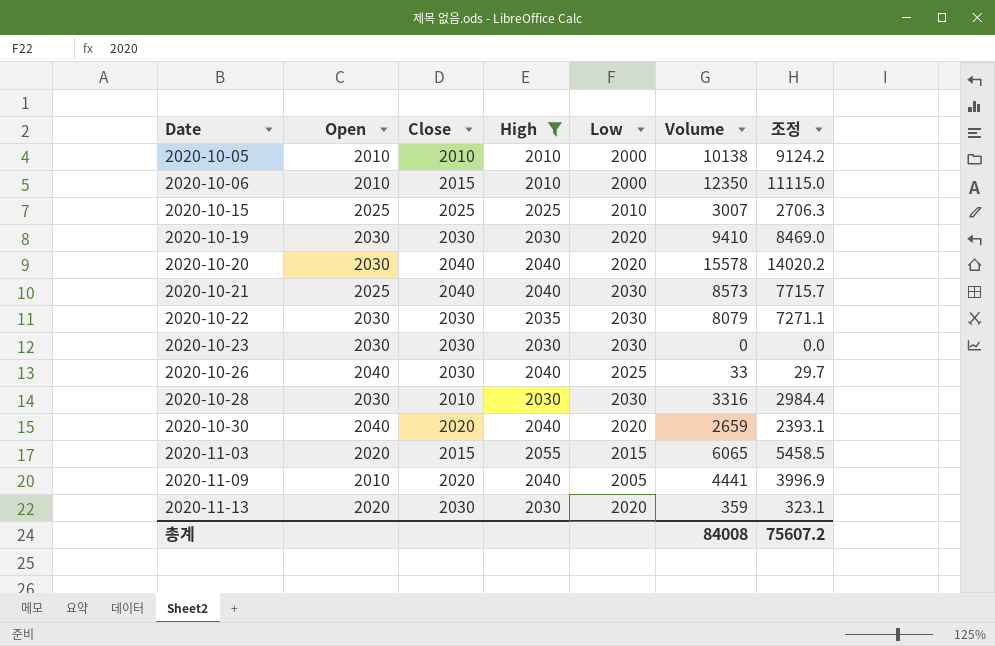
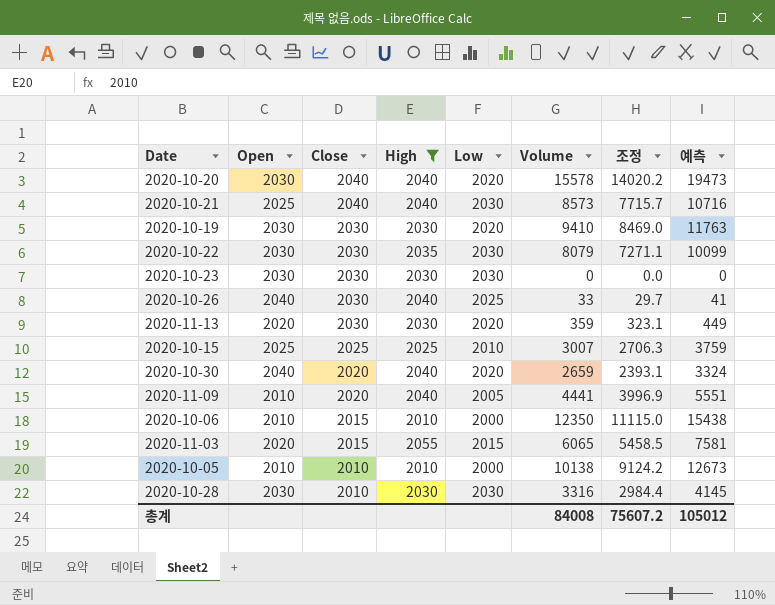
row order: Date ascending -> Close descending
column 예측 | formula: none -> [Volume] * 1.25

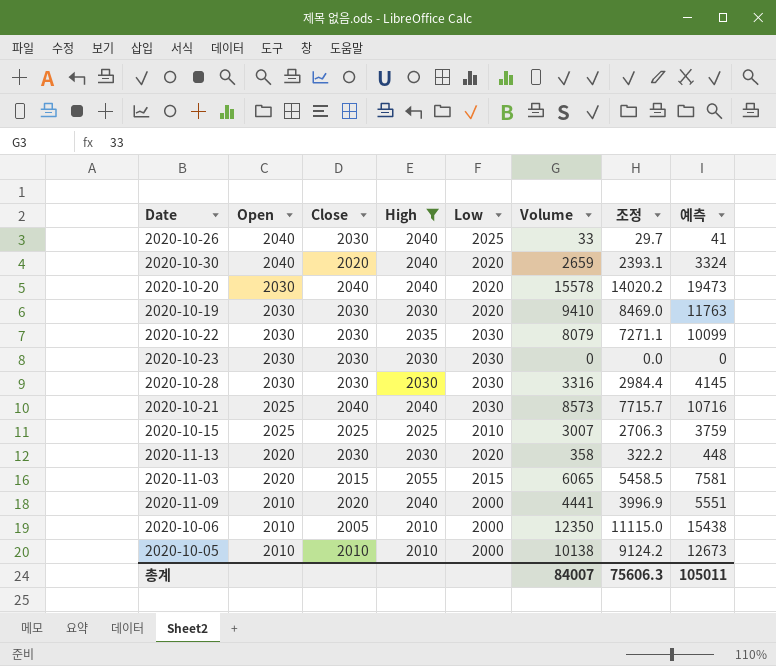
row order: Close descending -> Open descending
2020-10-28 | Close: 2010 -> 2030
2020-11-13 | Volume: 359 -> 358
2020-11-13 | 조정: 323.1 -> 322.2
2020-11-13 | 예측: 449 -> 448
2020-11-09 | Low: 2005 -> 2000
2020-10-06 | Close: 2015 -> 2005
총계 | Volume: 84008 -> 84007
총계 | 조정: 75607.2 -> 75606.3
총계 | 예측: 105012 -> 105011

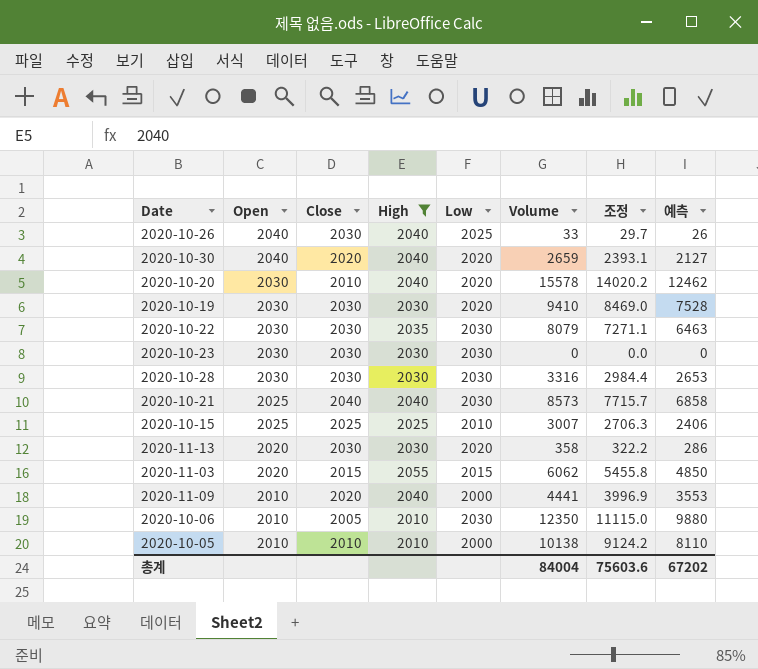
column 예측 | formula: [Volume] * 1.25 -> [Volume] * 0.8
2020-10-20 | Close: 2040 -> 2010
2020-11-03 | Volume: 6065 -> 6062
2020-11-03 | 조정: 5458.5 -> 5455.8
2020-10-06 | Low: 2000 -> 2030
총계 | Volume: 84007 -> 84004
총계 | 조정: 75606.3 -> 75603.6
총계 | 예측: 105011 -> 67202

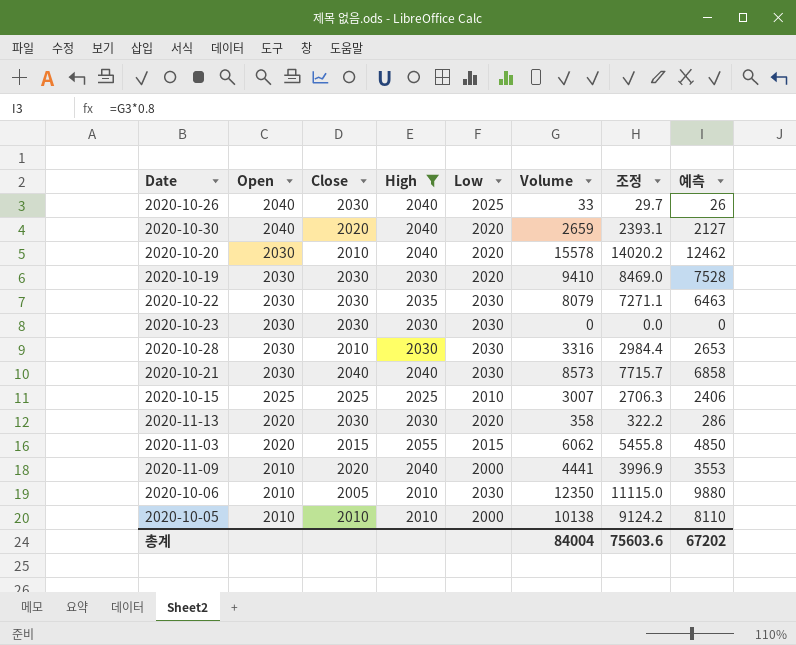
2020-10-28 | Close: 2030 -> 2010
2020-10-21 | Open: 2025 -> 2030

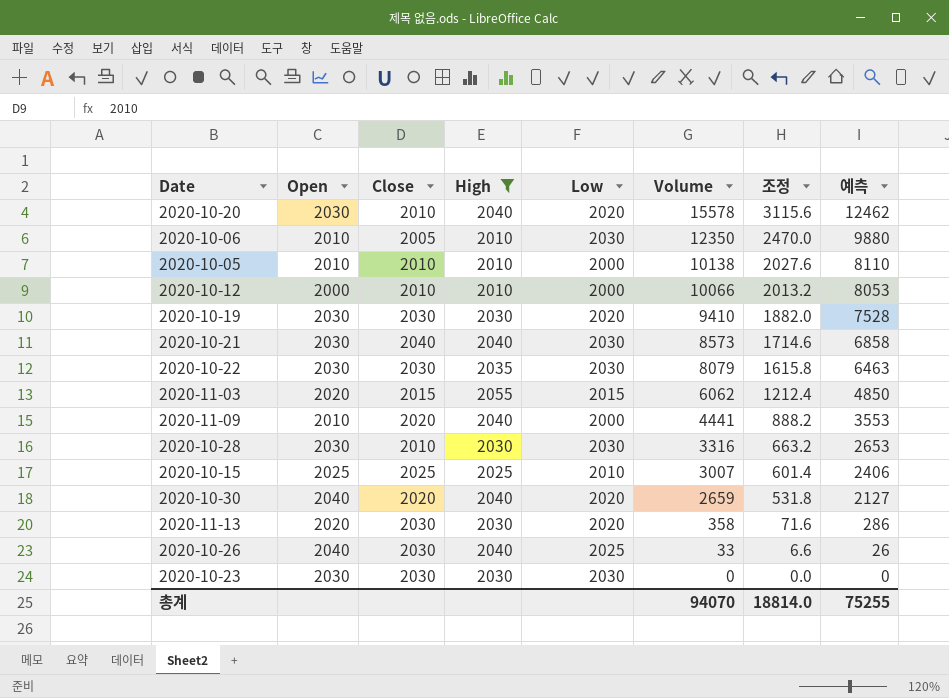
row order: Open descending -> Volume descending
column 조정 | formula: [Volume] * 0.9 -> [Volume] * 0.2
row 2020-10-12: none -> 2000 | 2010 | 2010 | 2000 | 10066 | 2013.2 | 8053
총계 | Volume: 84004 -> 94070
총계 | 조정: 75603.6 -> 18814.0
총계 | 예측: 67202 -> 75255

